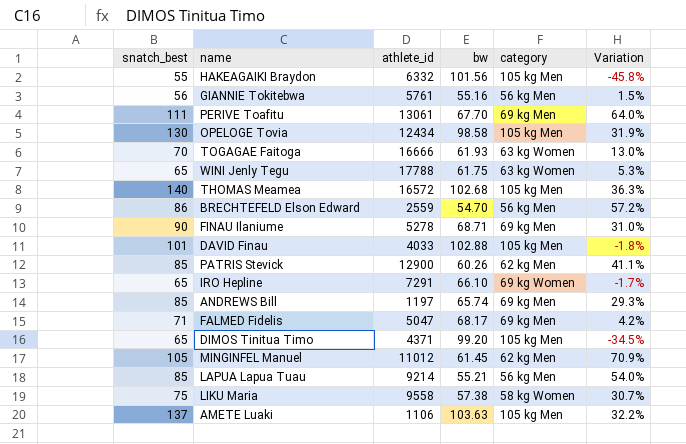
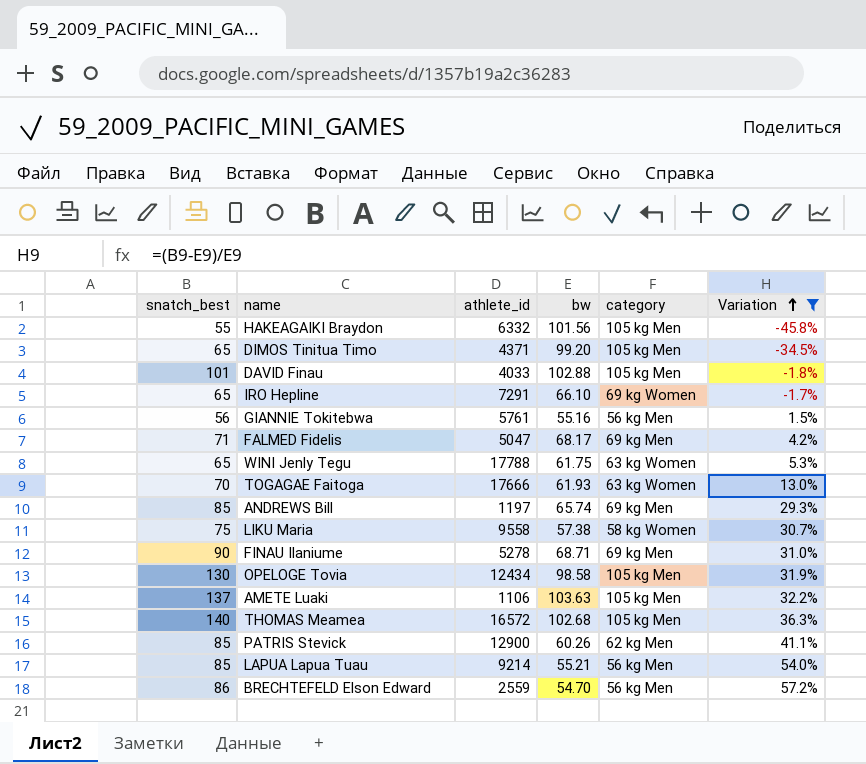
filter: none -> Variation <= 57.2%
row order: none -> Variation ascending
TOGAGAE Faitoga | athlete_id: 16666 -> 17666

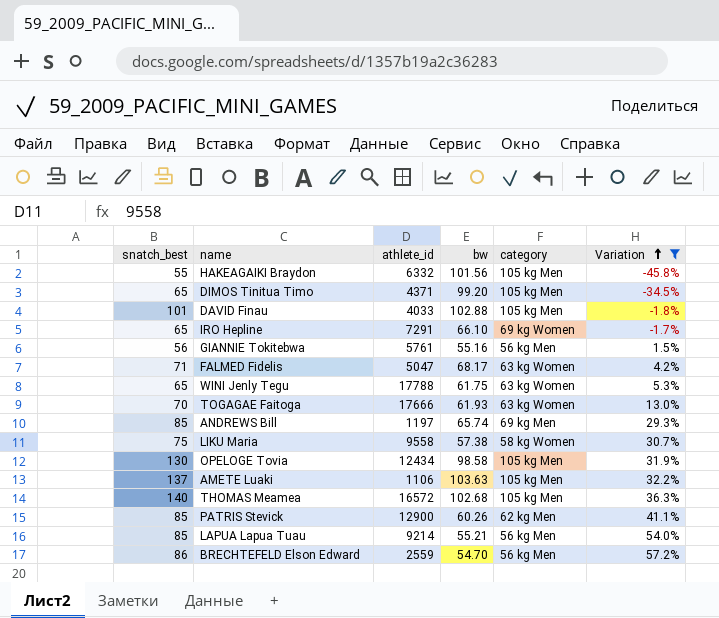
row FINAU Ilaniume: 90 | 5278 | 68.71 | 69 kg Men | 31.0% -> none
FALMED Fidelis | category: 69 kg Men -> 63 kg Women

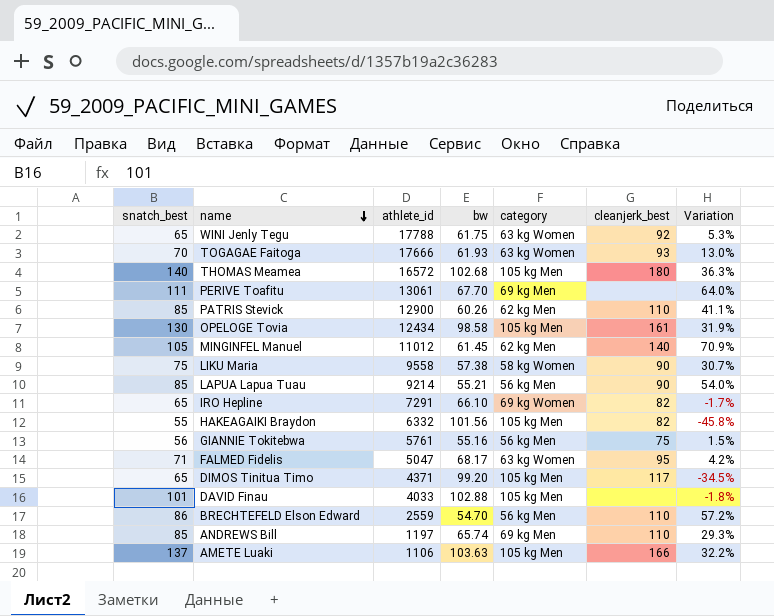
filter: Variation <= 57.2% -> none
row order: Variation ascending -> name descending
column cleanjerk_best | position: none -> 6

